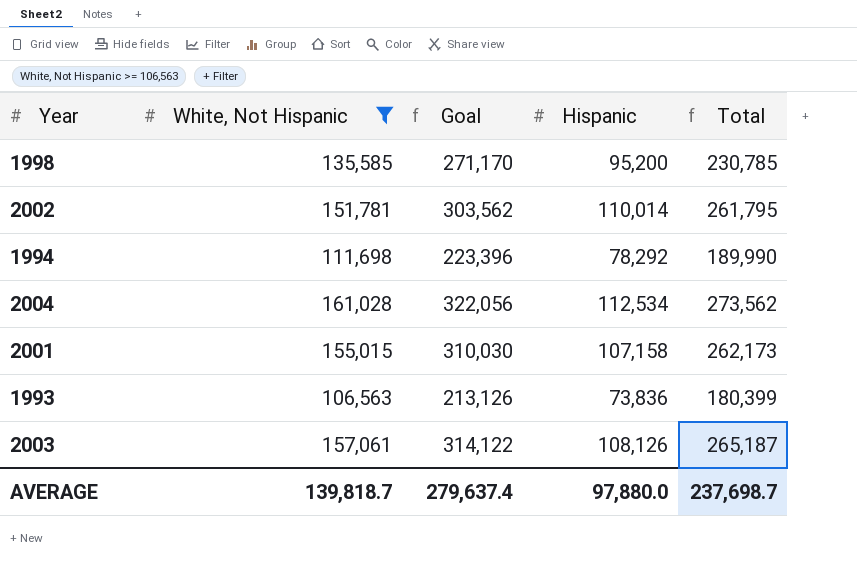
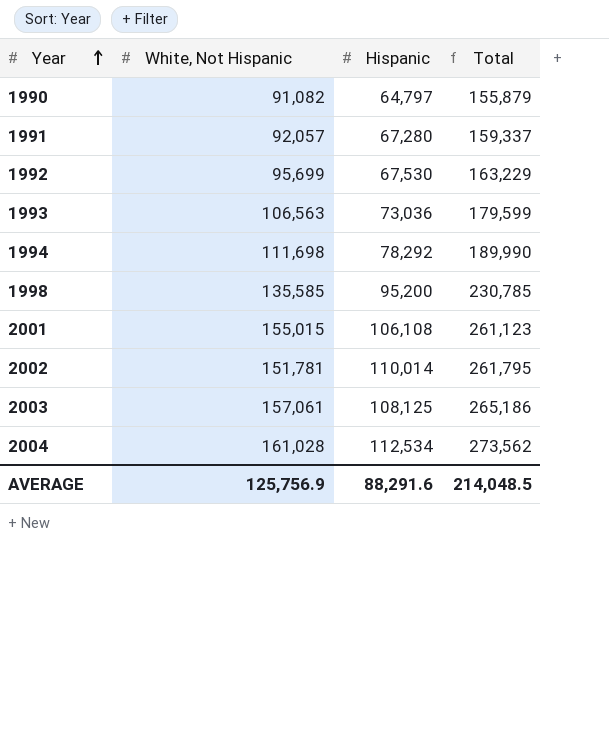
filter: White, Not Hispanic >= 106,563 -> none
row order: none -> Year ascending
column Goal | formula: [White, Not Hispanic] * 2 -> none
1993 | Hispanic: 73,836 -> 73,036
1993 | Total: 180,399 -> 179,599
2001 | Hispanic: 107,158 -> 106,108
2001 | Total: 262,173 -> 261,123
2003 | Hispanic: 108,126 -> 108,125
2003 | Total: 265,187 -> 265,186
AVERAGE | White, Not Hispanic: 139,818.7 -> 125,756.9
AVERAGE | Hispanic: 97,880.0 -> 88,291.6
AVERAGE | Total: 237,698.7 -> 214,048.5

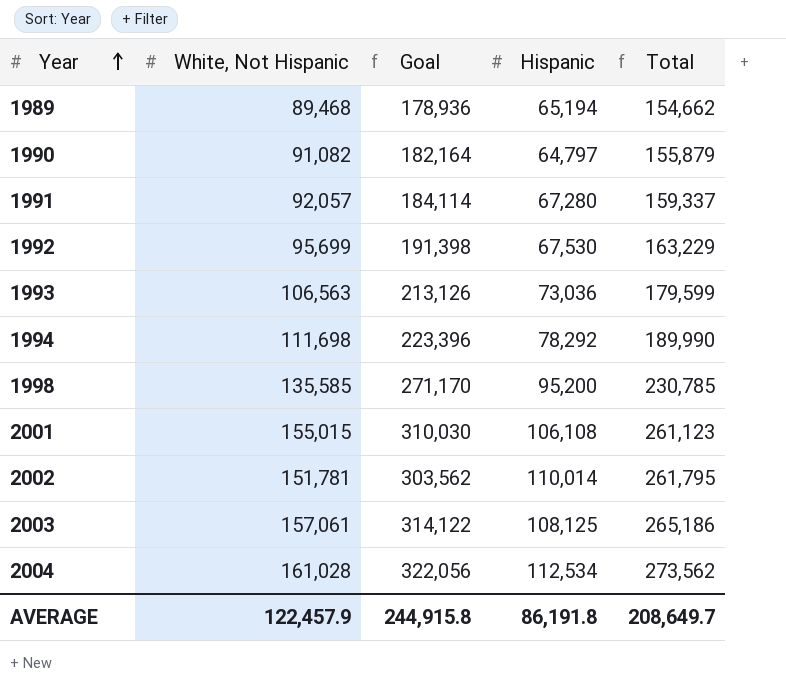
column Goal | formula: none -> [White, Not Hispanic] * 2
row 1989: none -> 89,468 | 178,936 | 65,194 | 154,662
AVERAGE | White, Not Hispanic: 125,756.9 -> 122,457.9
AVERAGE | Hispanic: 88,291.6 -> 86,191.8
AVERAGE | Total: 214,048.5 -> 208,649.7

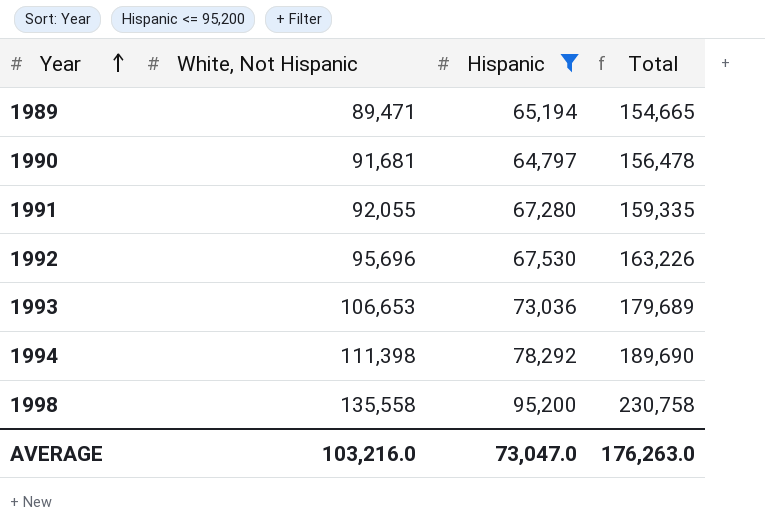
filter: none -> Hispanic <= 95,200
column Goal | formula: [White, Not Hispanic] * 2 -> none
1989 | White, Not Hispanic: 89,468 -> 89,471
1989 | Total: 154,662 -> 154,665
1990 | White, Not Hispanic: 91,082 -> 91,681
1990 | Total: 155,879 -> 156,478
1991 | White, Not Hispanic: 92,057 -> 92,055
1991 | Total: 159,337 -> 159,335
1992 | White, Not Hispanic: 95,699 -> 95,696
1992 | Total: 163,229 -> 163,226
1993 | White, Not Hispanic: 106,563 -> 106,653
1993 | Total: 179,599 -> 179,689
1994 | White, Not Hispanic: 111,698 -> 111,398
1994 | Total: 189,990 -> 189,690
1998 | White, Not Hispanic: 135,585 -> 135,558
1998 | Total: 230,785 -> 230,758
AVERAGE | White, Not Hispanic: 122,457.9 -> 103,216.0
AVERAGE | Hispanic: 86,191.8 -> 73,047.0
AVERAGE | Total: 208,649.7 -> 176,263.0

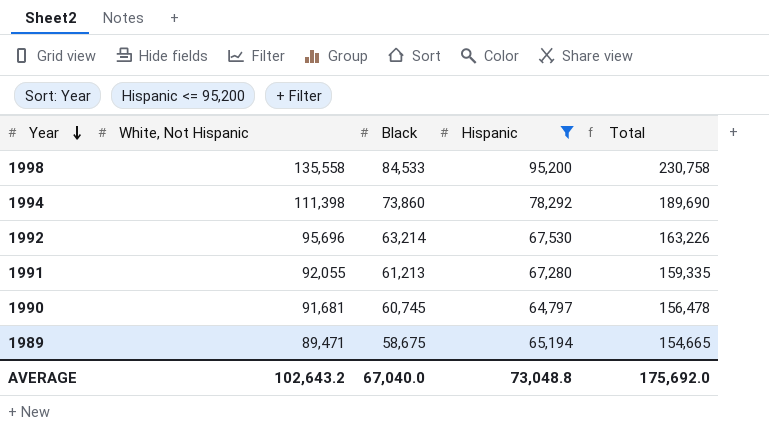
row order: Year ascending -> Year descending
column Black | position: none -> 3
row 1993: 106,653 | 73,036 | 179,689 -> none
AVERAGE | White, Not Hispanic: 103,216.0 -> 102,643.2
AVERAGE | Hispanic: 73,047.0 -> 73,048.8
AVERAGE | Total: 176,263.0 -> 175,692.0

